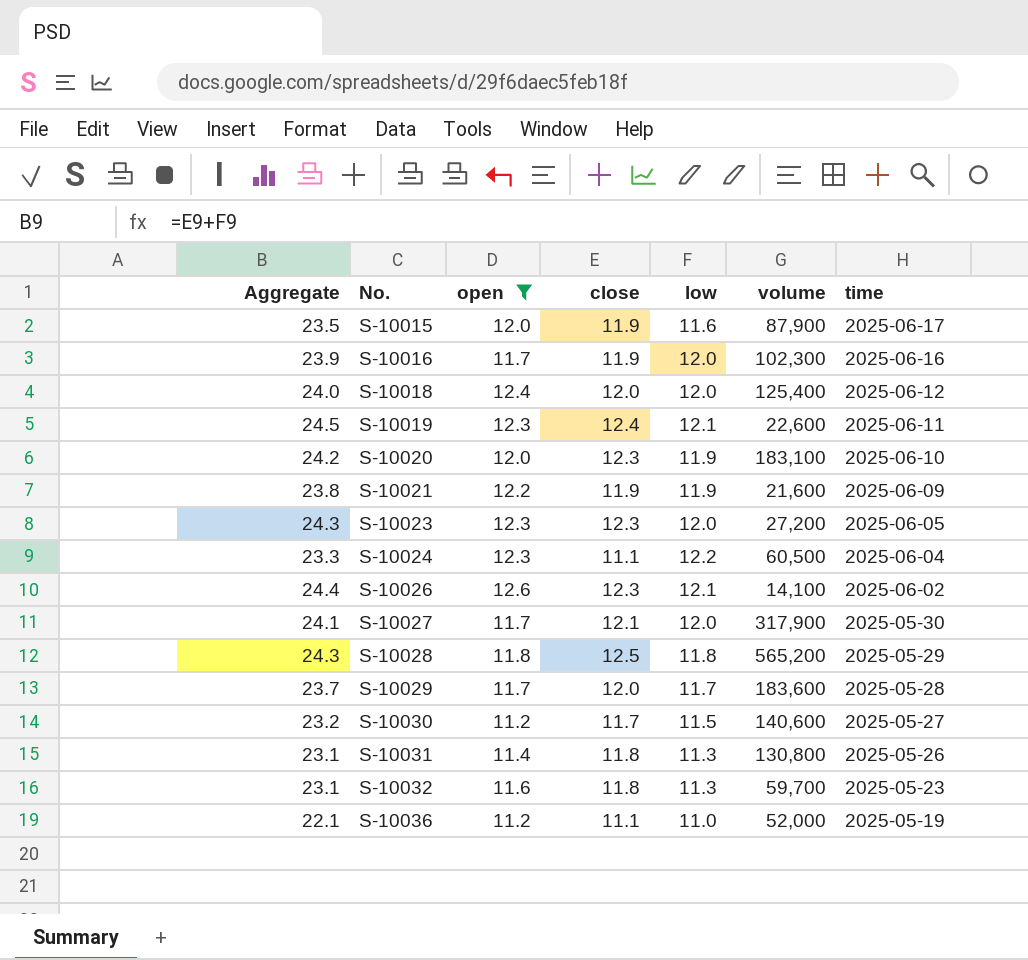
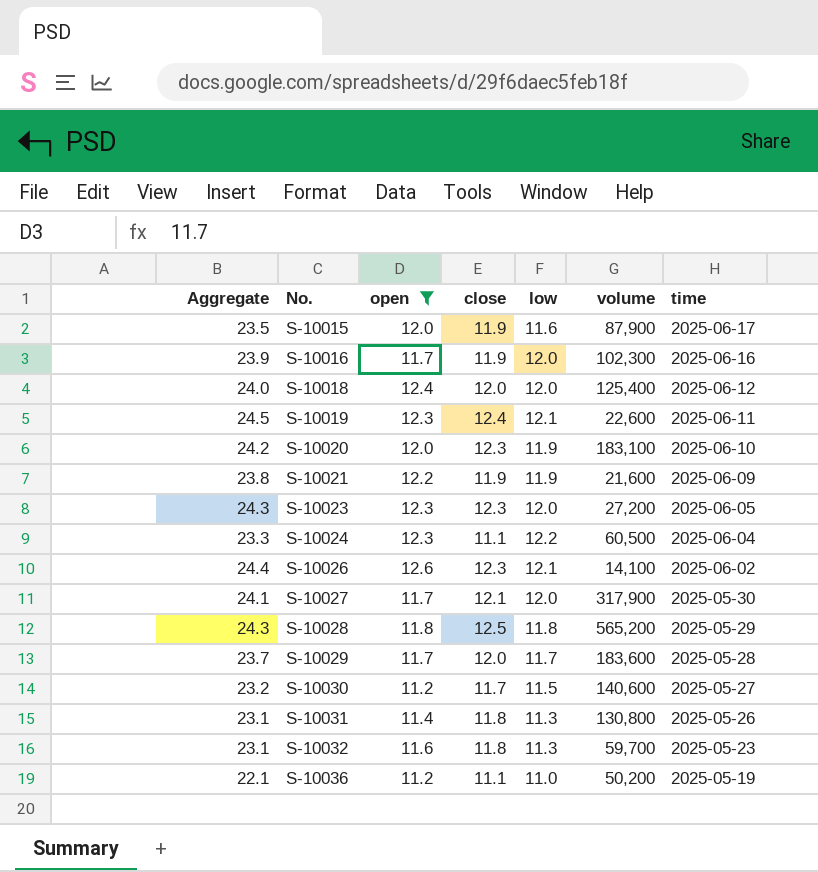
S-10036 | volume: 52,000 -> 50,200

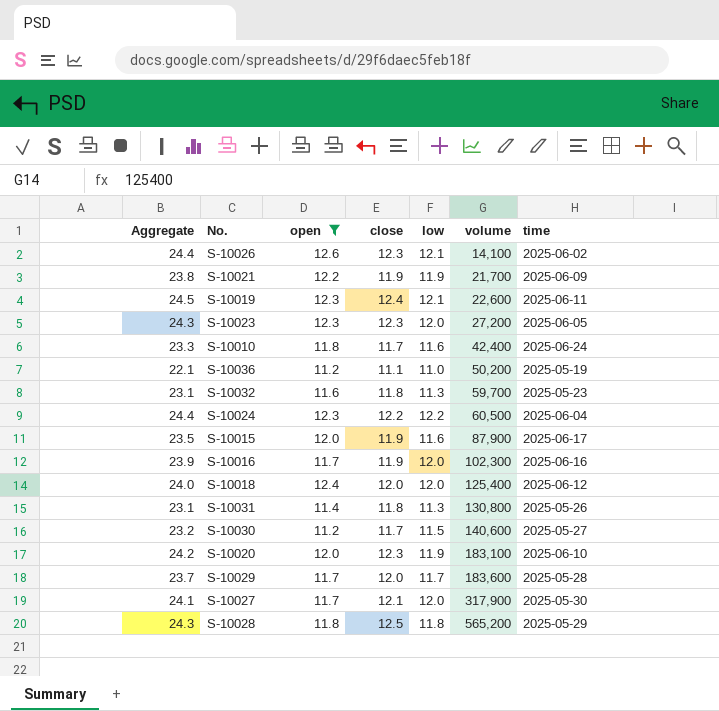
row order: No. ascending -> volume ascending
S-10021 | volume: 21,600 -> 21,700
row S-10010: none -> 23.3 | 11.8 | 11.7 | 11.6 | 42,400 | 2025-06-24
S-10024 | Aggregate: 23.3 -> 24.4
S-10024 | close: 11.1 -> 12.2

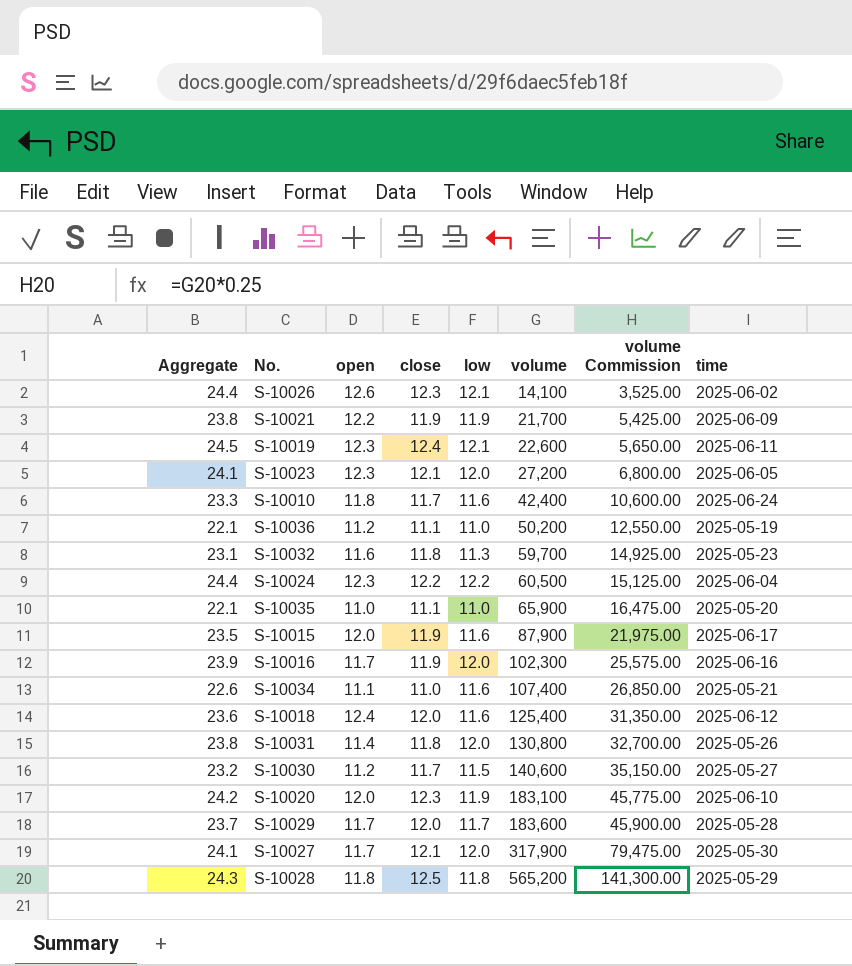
filter: open >= 11.2 -> none
column volume Commission | formula: none -> [volume] * 0.25
S-10023 | Aggregate: 24.3 -> 24.1
S-10023 | close: 12.3 -> 12.1
S-10018 | Aggregate: 24.0 -> 23.6
S-10018 | low: 12.0 -> 11.6
S-10031 | Aggregate: 23.1 -> 23.8
S-10031 | low: 11.3 -> 12.0

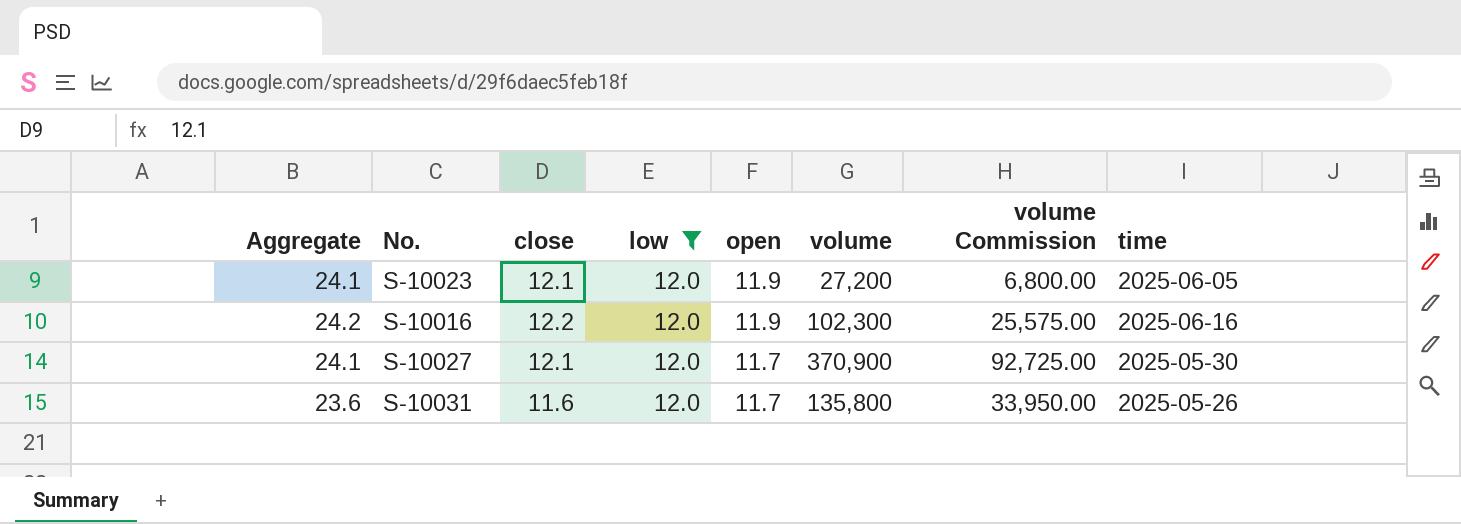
filter: none -> low = 12.0
row order: volume ascending -> open descending
column open | position: 3 -> 5
S-10023 | open: 12.3 -> 11.9
S-10016 | Aggregate: 23.9 -> 24.2
S-10016 | close: 11.9 -> 12.2
S-10016 | open: 11.7 -> 11.9
S-10027 | volume: 317,900 -> 370,900
S-10027 | volume Commission: 79,475.00 -> 92,725.00
S-10031 | Aggregate: 23.8 -> 23.6
S-10031 | close: 11.8 -> 11.6
S-10031 | open: 11.4 -> 11.7
S-10031 | volume: 130,800 -> 135,800
S-10031 | volume Commission: 32,700.00 -> 33,950.00

